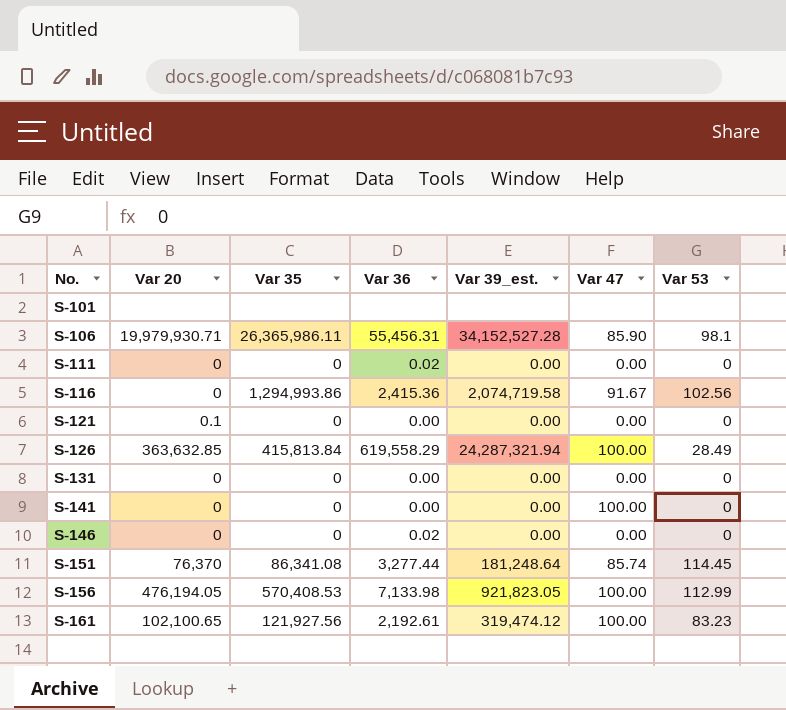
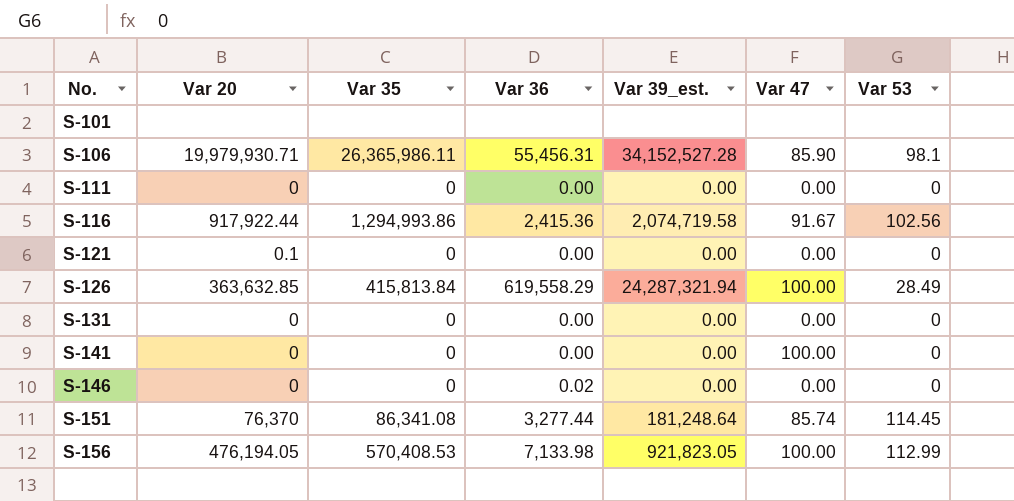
row S-161: 102,100.65 | 121,927.56 | 2,192.61 | 319,474.12 | 100.00 | 83.23 -> none
S-111 | Var 36: 0.02 -> 0.00
S-116 | Var 20: 0 -> 917,922.44

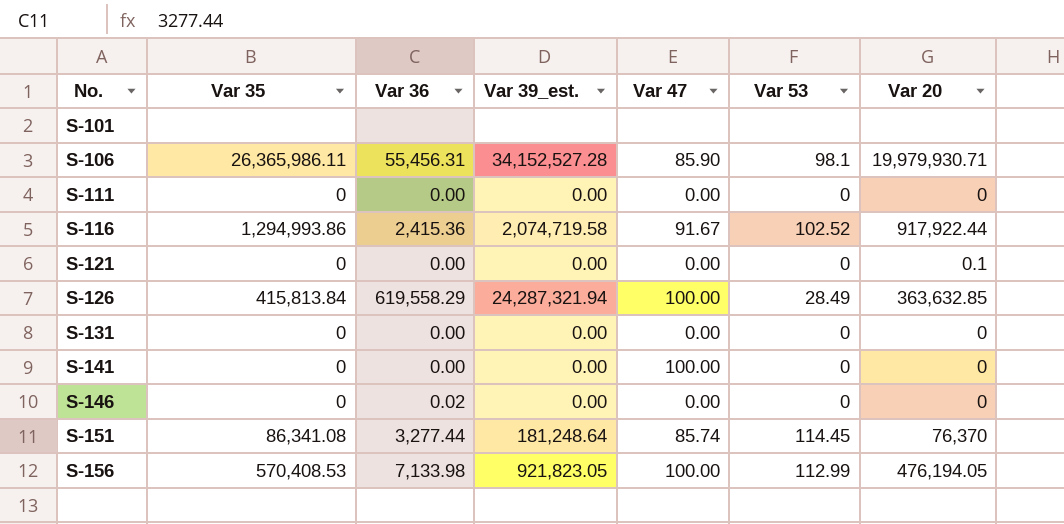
column Var 20 | position: 2 -> 7
S-116 | Var 53: 102.56 -> 102.52

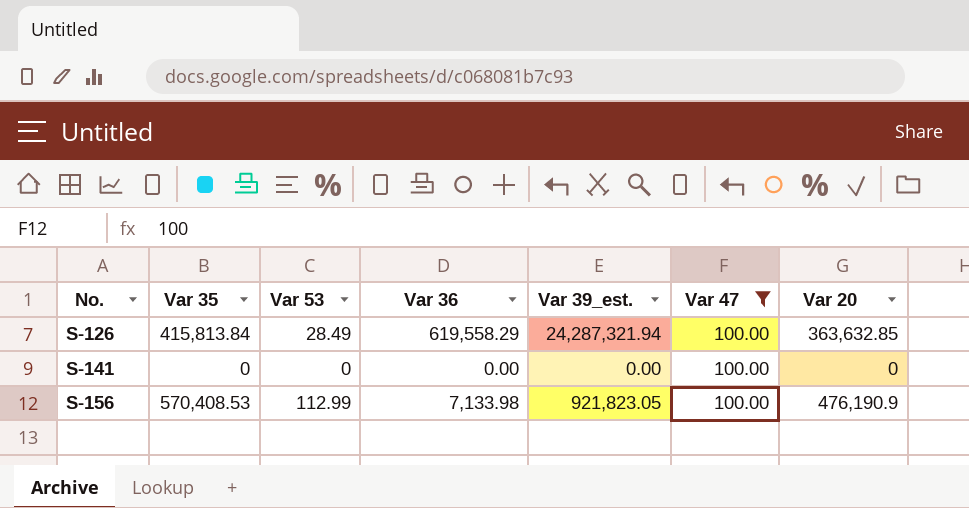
filter: none -> Var 47 = 100.00
column Var 53 | position: 6 -> 3
S-156 | Var 20: 476,194.05 -> 476,190.9

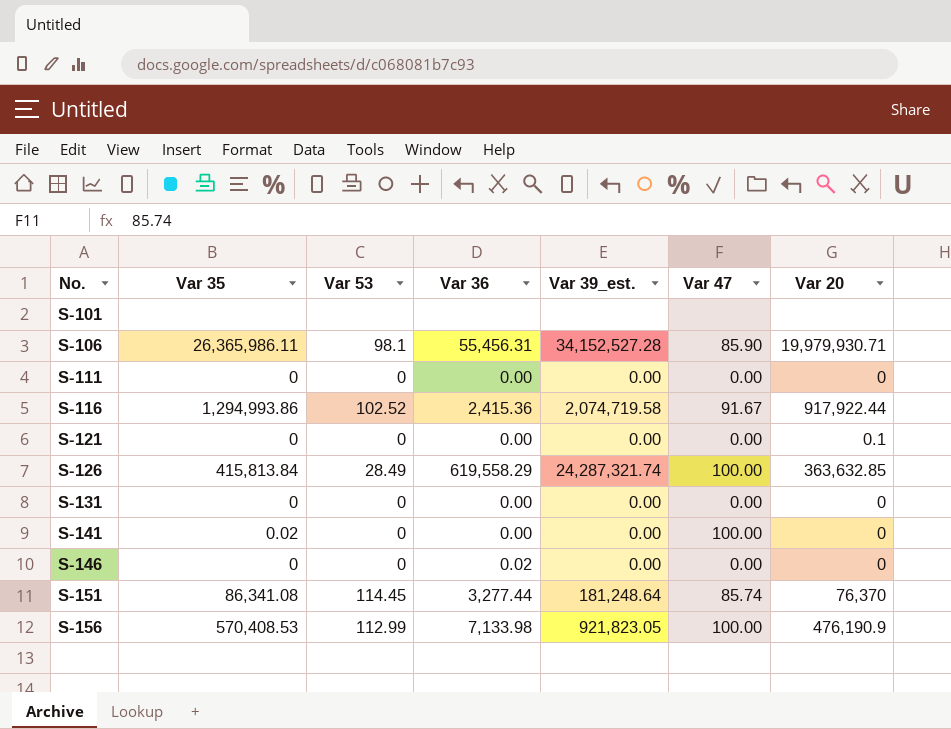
filter: Var 47 = 100.00 -> none
S-126 | Var 39_est.: 24,287,321.94 -> 24,287,321.74
S-141 | Var 35: 0 -> 0.02

